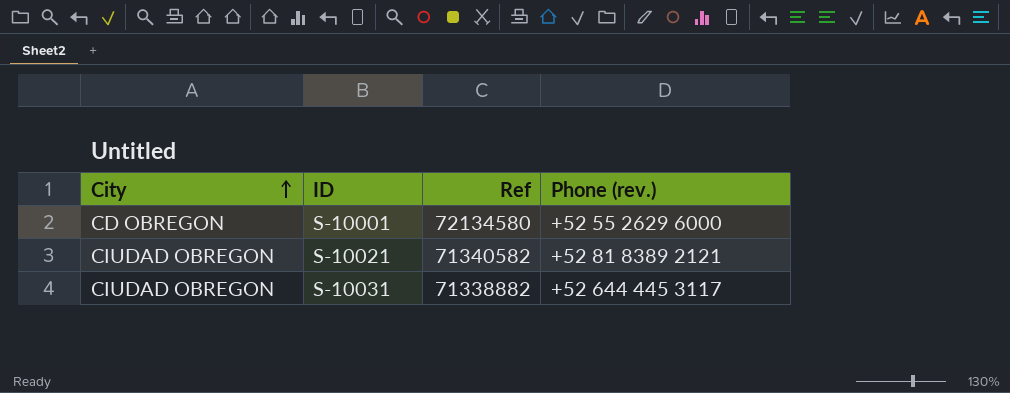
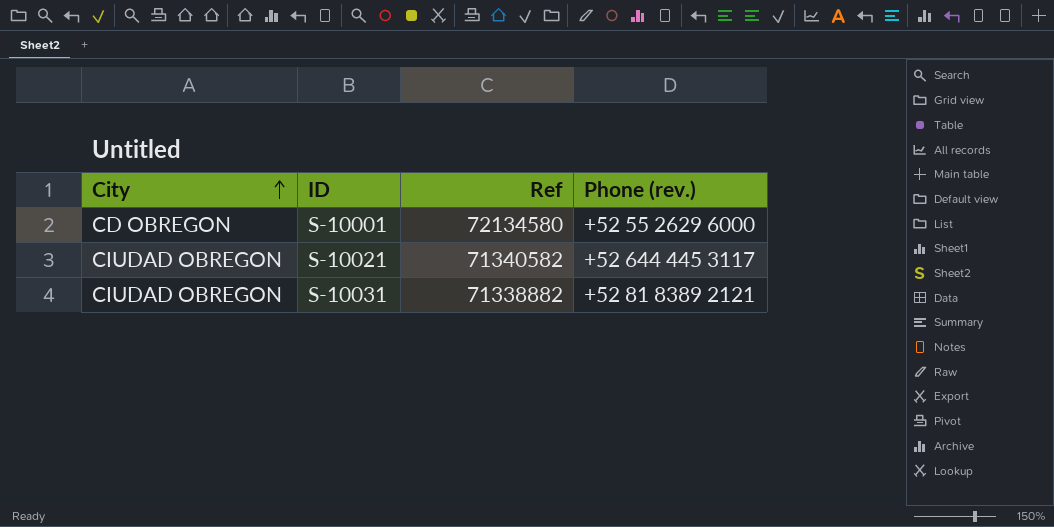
S-10021 | Phone (rev.): +52 81 8389 2121 -> +52 644 445 3117
S-10031 | Phone (rev.): +52 644 445 3117 -> +52 81 8389 2121

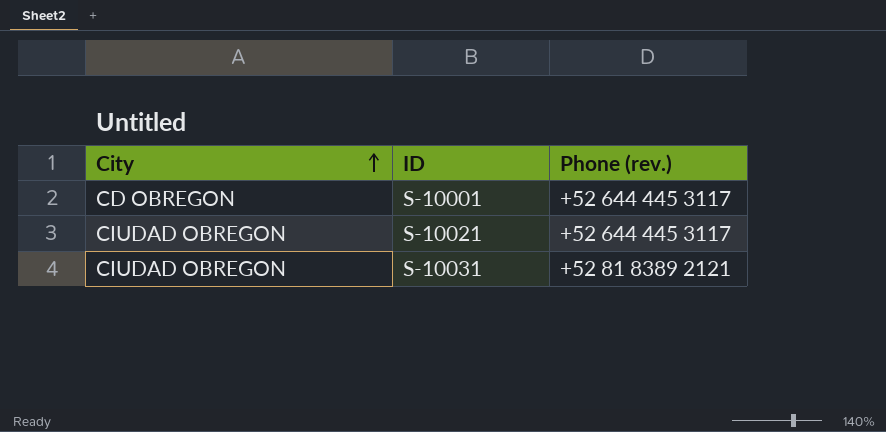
column Ref | position: 3 -> none
S-10001 | Phone (rev.): +52 55 2629 6000 -> +52 644 445 3117

